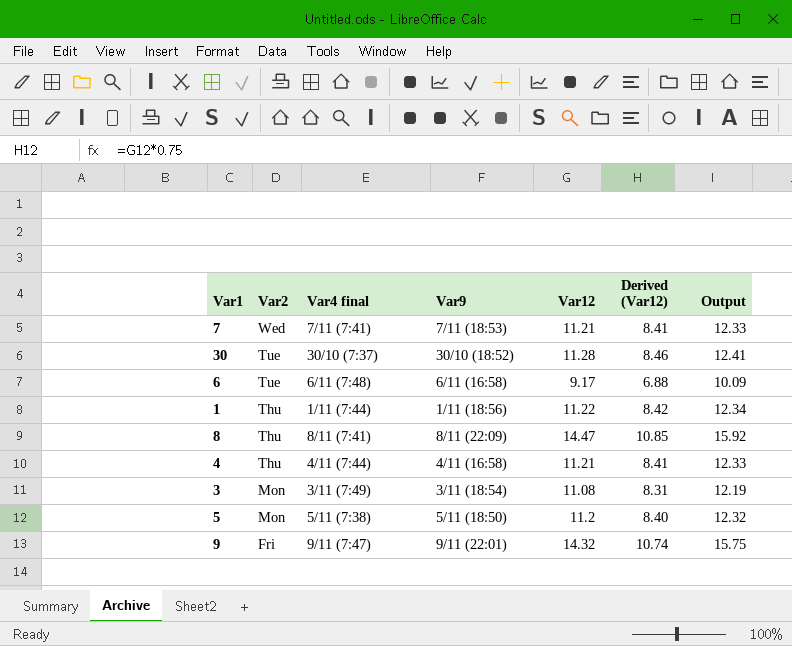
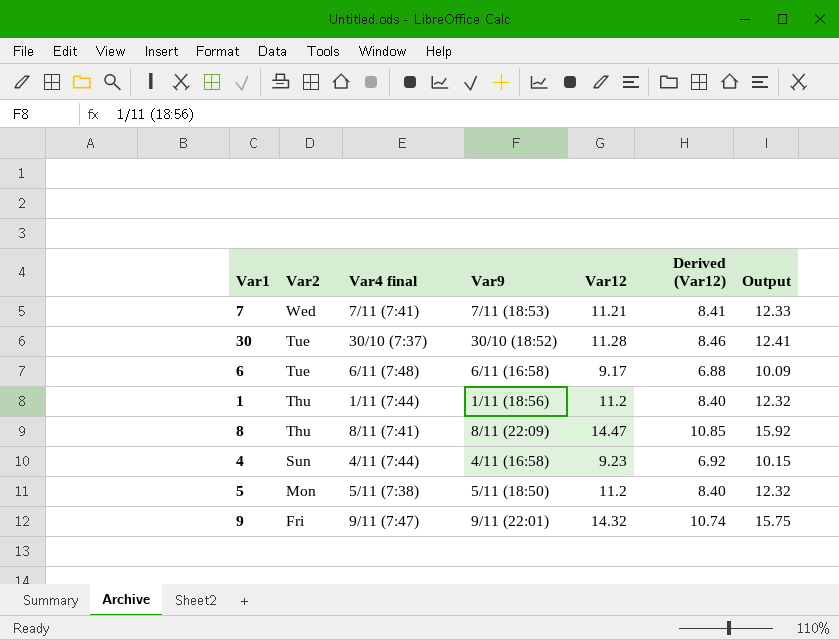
row 3: Mon | 3/11 (7:49) | 3/11 (18:54) | 11.08 | 8.31 | 12.19 -> none
1 | Var12: 11.22 -> 11.2
1 | Derived (Var12): 8.42 -> 8.40
1 | Output: 12.34 -> 12.32
4 | Var2: Thu -> Sun
4 | Var12: 11.21 -> 9.23
4 | Derived (Var12): 8.41 -> 6.92
4 | Output: 12.33 -> 10.15

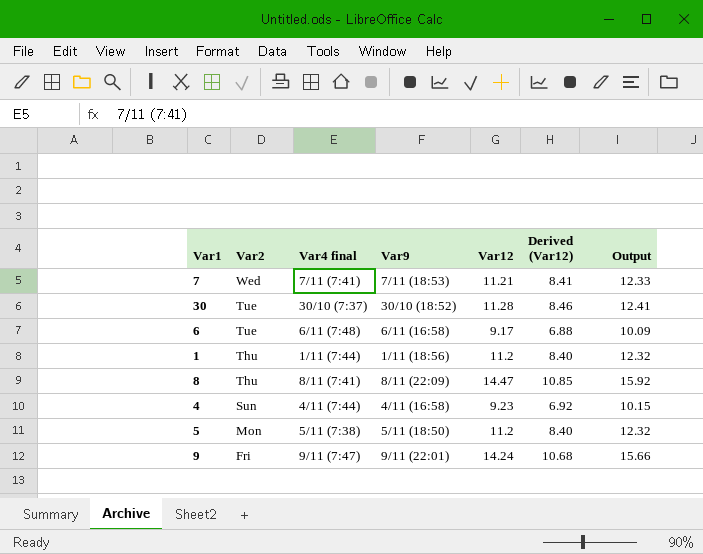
9 | Var12: 14.32 -> 14.24
9 | Derived (Var12): 10.74 -> 10.68
9 | Output: 15.75 -> 15.66

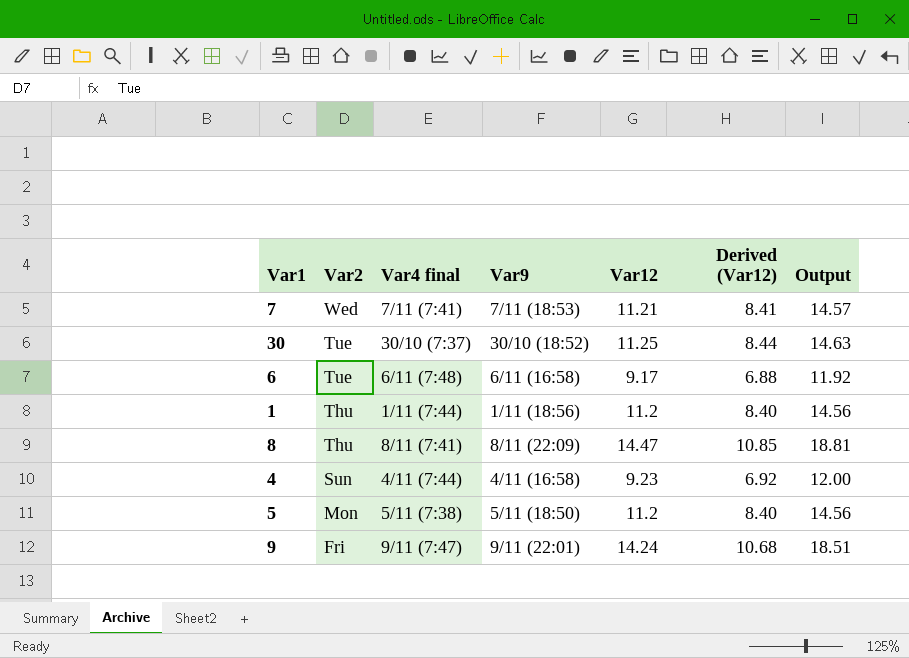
column Output | formula: [Var12] * 1.1 -> [Var12] * 1.3
30 | Var12: 11.28 -> 11.25
30 | Derived (Var12): 8.46 -> 8.44

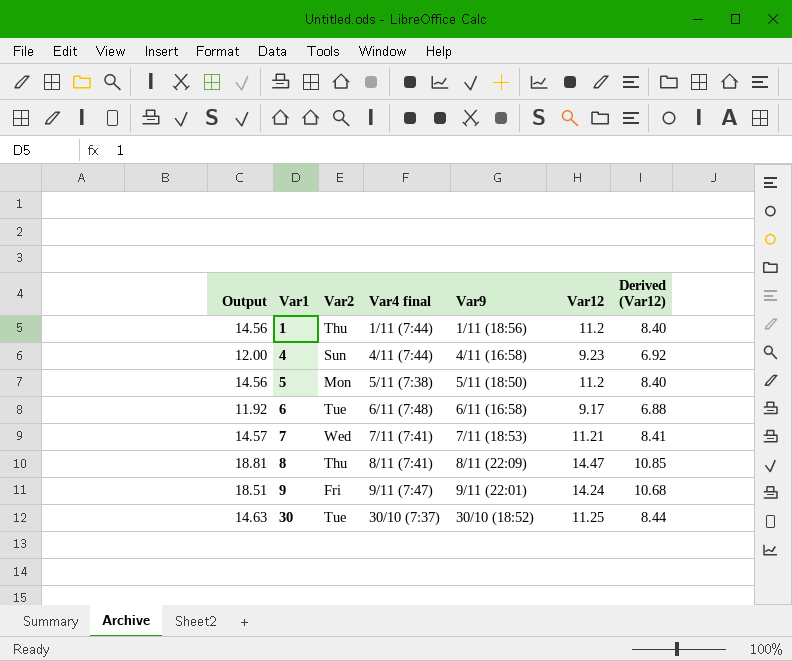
row order: Var2 descending -> Var1 ascending
column Output | position: 7 -> 1

